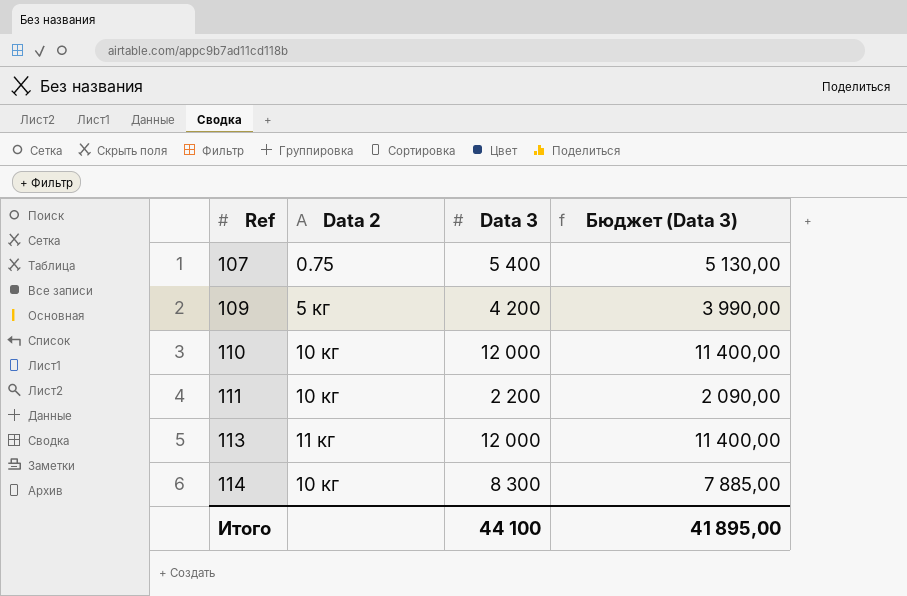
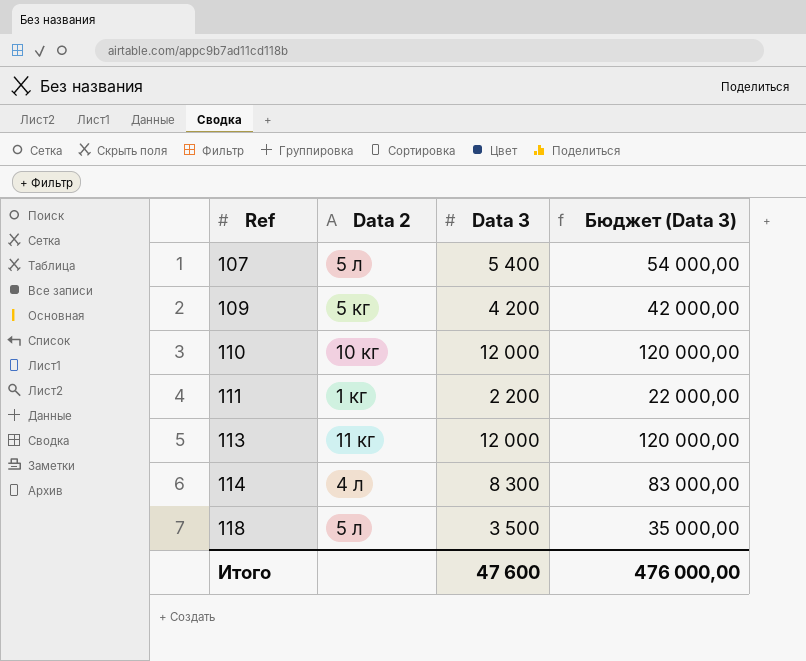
column Бюджет (Data 3) | formula: [Data 3] * 0,95 -> [Data 3] * 10
107 | Data 2: 0.75 -> 5 л
111 | Data 2: 10 кг -> 1 кг
114 | Data 2: 10 кг -> 4 л
row 118: none -> 5 л | 3 500 | 35 000,00
Итого | Data 3: 44 100 -> 47 600
Итого | Бюджет (Data 3): 41 895,00 -> 476 000,00

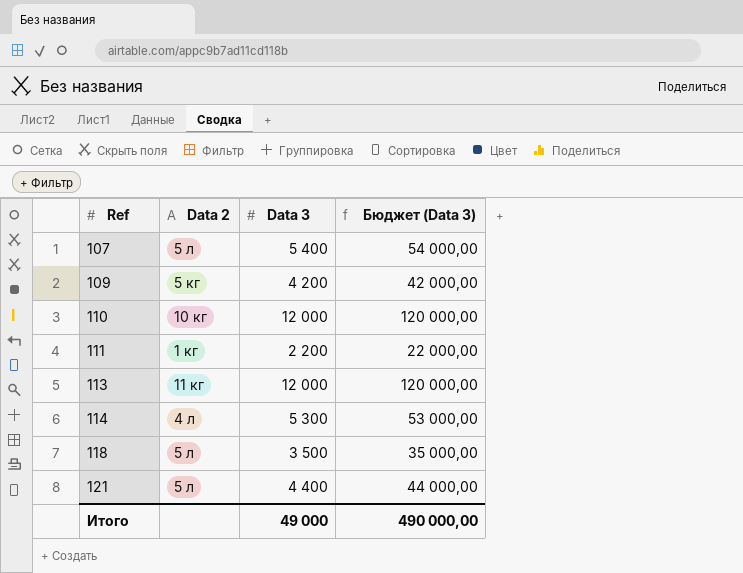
114 | Data 3: 8 300 -> 5 300
114 | Бюджет (Data 3): 83 000,00 -> 53 000,00
row 121: none -> 5 л | 4 400 | 44 000,00
Итого | Data 3: 47 600 -> 49 000
Итого | Бюджет (Data 3): 476 000,00 -> 490 000,00

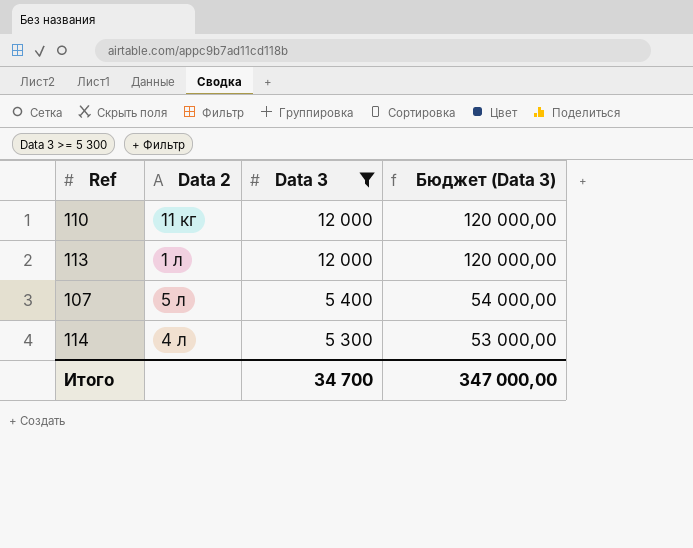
filter: none -> Data 3 >= 5 300
row order: Ref ascending -> Data 3 descending
110 | Data 2: 10 кг -> 11 кг
113 | Data 2: 11 кг -> 1 л
Итого | Data 3: 49 000 -> 34 700
Итого | Бюджет (Data 3): 490 000,00 -> 347 000,00

